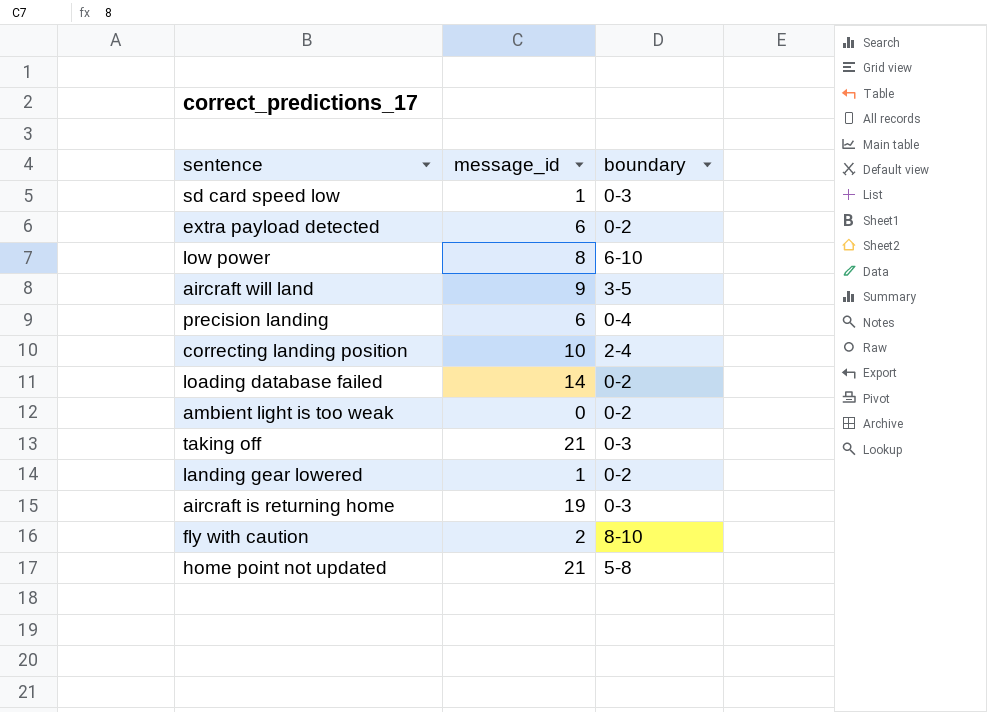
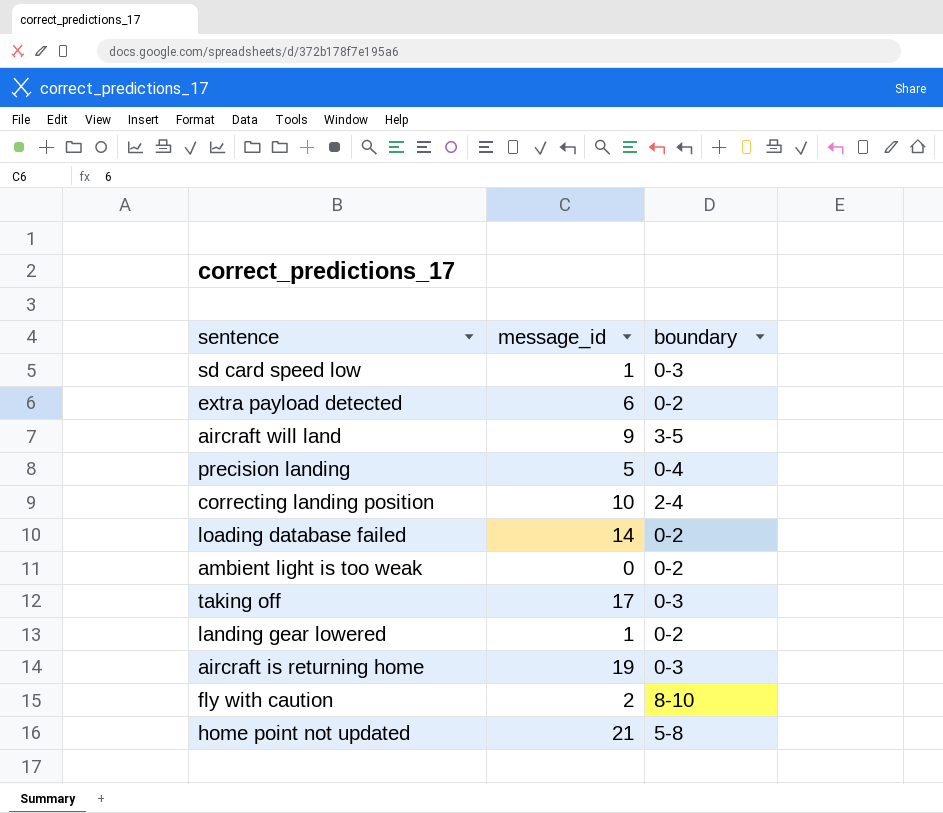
row low power: 8 | 6-10 -> none
precision landing | message_id: 6 -> 5
taking off | message_id: 21 -> 17

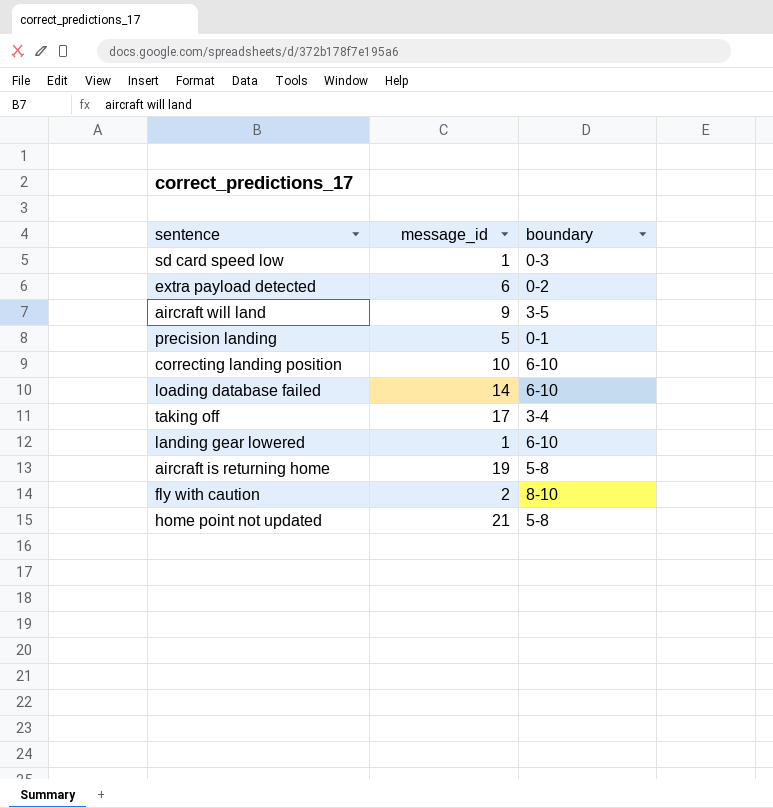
row ambient light is too weak: 0 | 0-2 -> none
precision landing | boundary: 0-4 -> 0-1
correcting landing position | boundary: 2-4 -> 6-10
loading database failed | boundary: 0-2 -> 6-10
taking off | boundary: 0-3 -> 3-4
landing gear lowered | boundary: 0-2 -> 6-10
aircraft is returning home | boundary: 0-3 -> 5-8

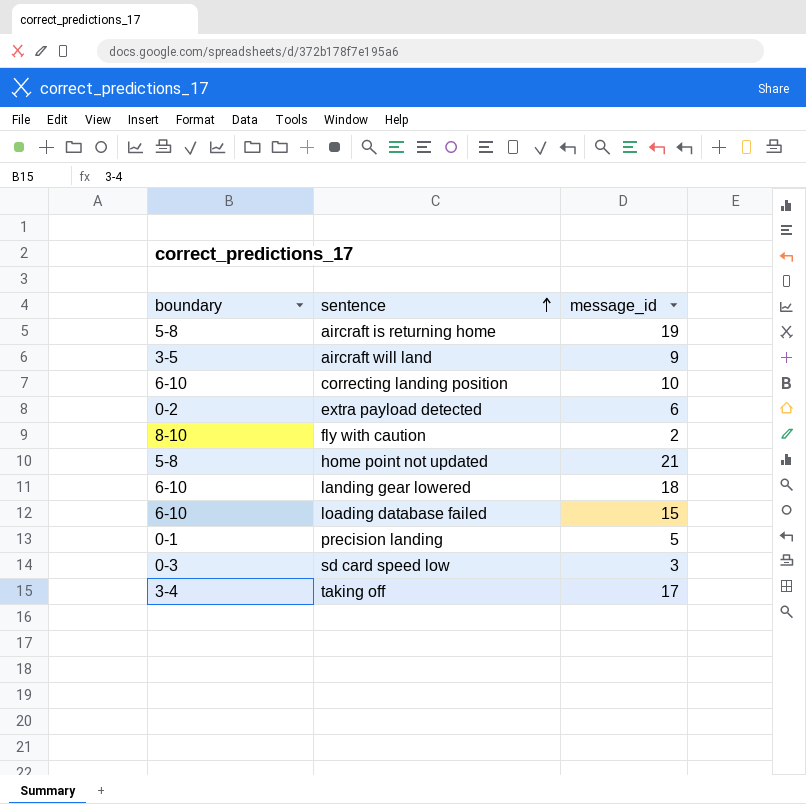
row order: none -> sentence ascending
column boundary | position: 3 -> 1
landing gear lowered | message_id: 1 -> 18
loading database failed | message_id: 14 -> 15
sd card speed low | message_id: 1 -> 3

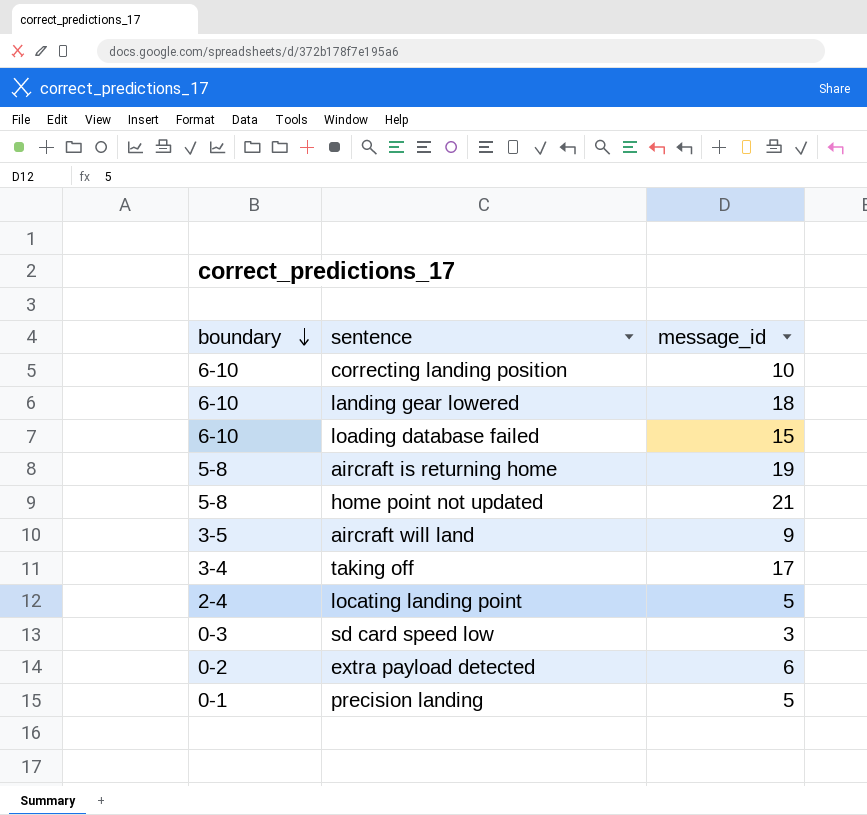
row order: sentence ascending -> boundary descending
row fly with caution: 8-10 | 2 -> none
row locating landing point: none -> 2-4 | 5

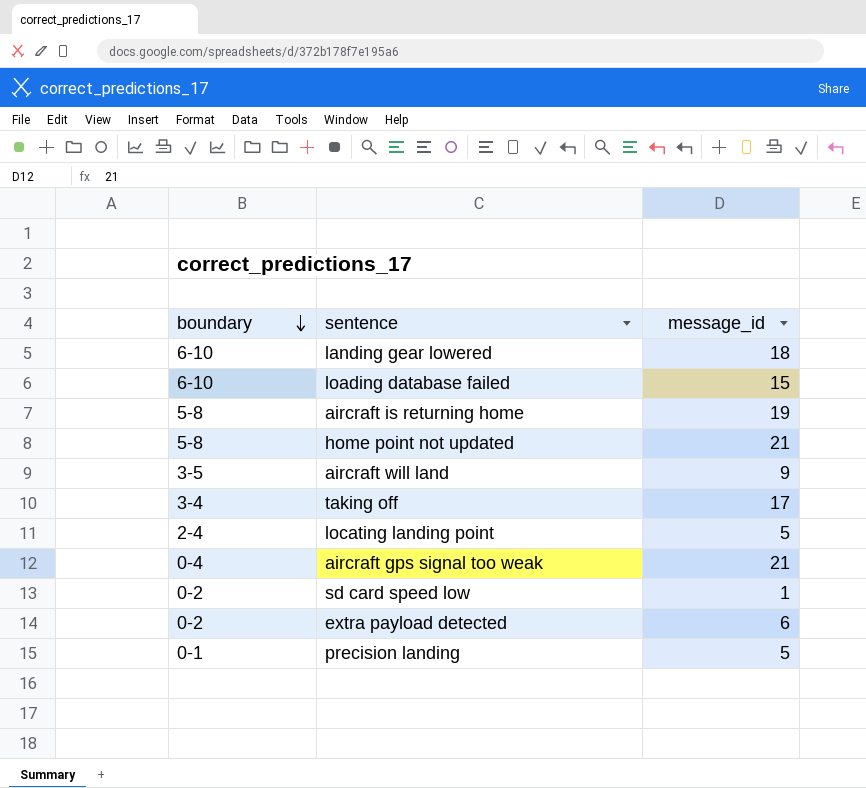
row correcting landing position: 6-10 | 10 -> none
row aircraft gps signal too weak: none -> 0-4 | 21
sd card speed low | boundary: 0-3 -> 0-2
sd card speed low | message_id: 3 -> 1

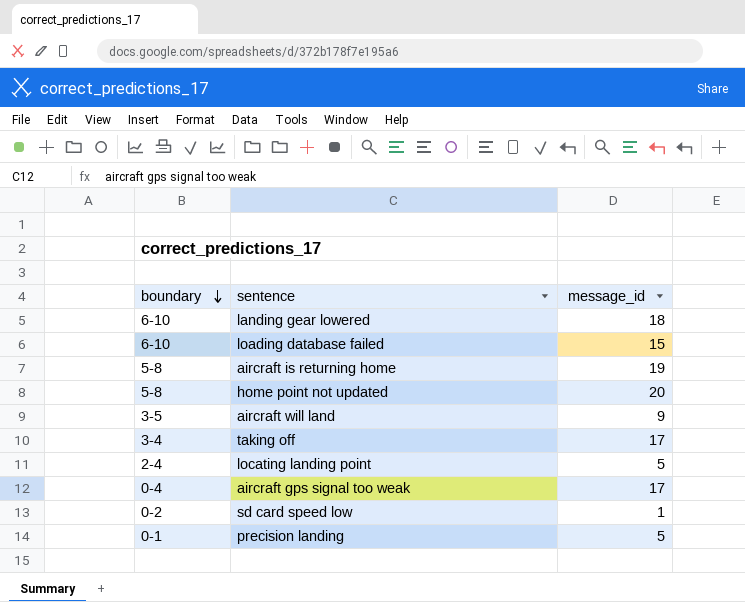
row extra payload detected: 0-2 | 6 -> none
home point not updated | message_id: 21 -> 20
aircraft gps signal too weak | message_id: 21 -> 17

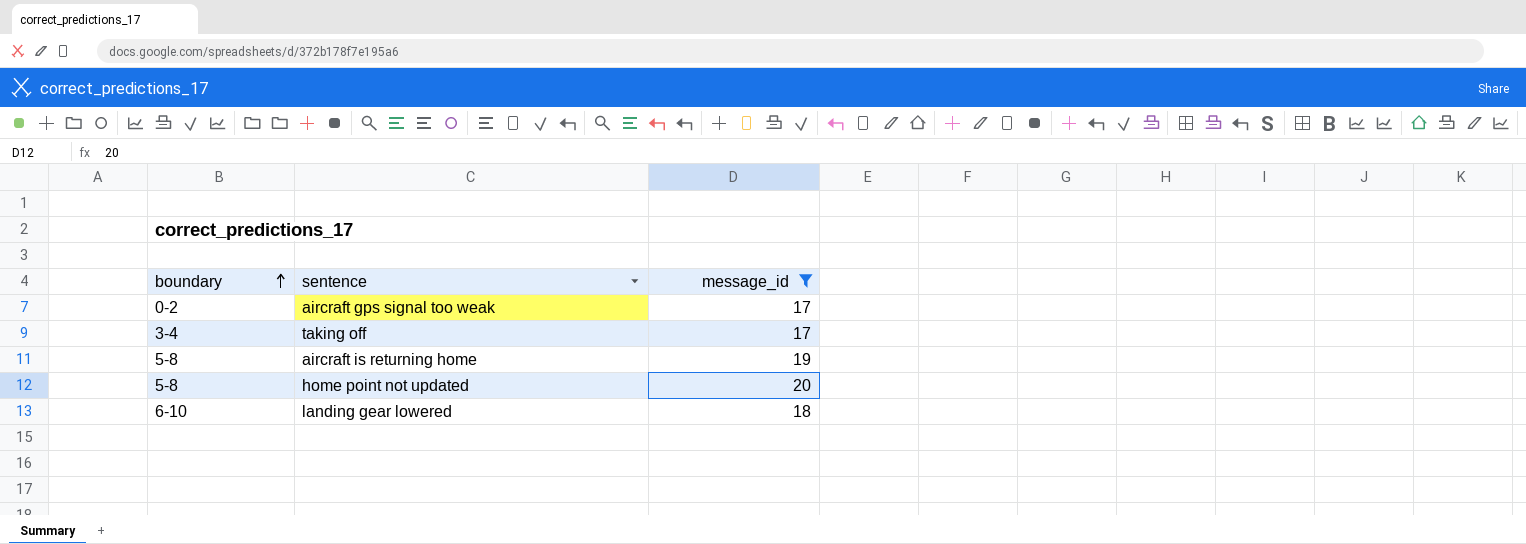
filter: none -> message_id >= 17
row order: boundary descending -> boundary ascending
aircraft gps signal too weak | boundary: 0-4 -> 0-2

